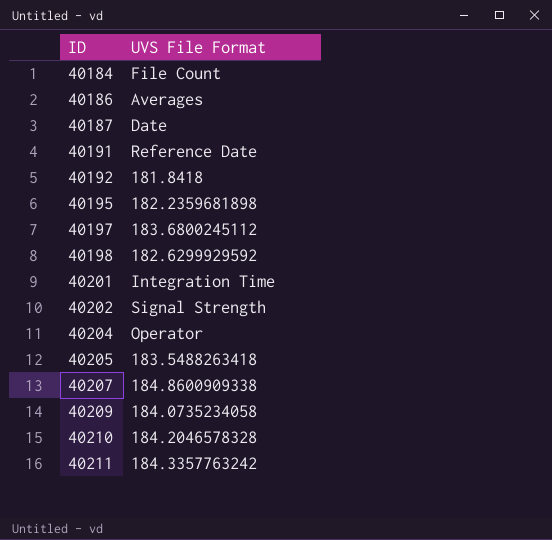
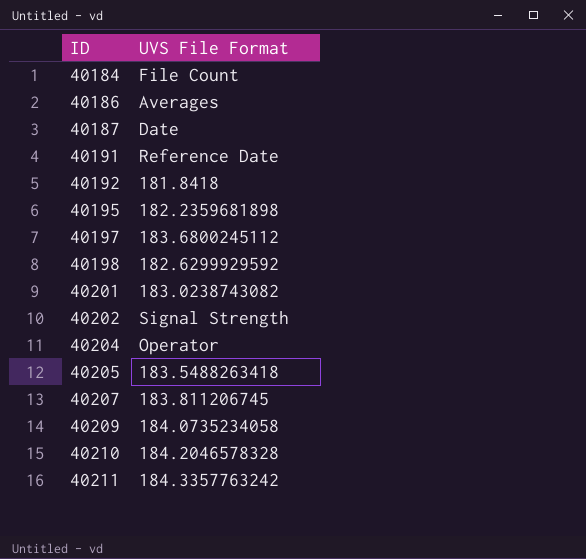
40201 | UVS File Format: Integration Time -> 183.0238743082
40207 | UVS File Format: 184.8600909338 -> 183.811206745

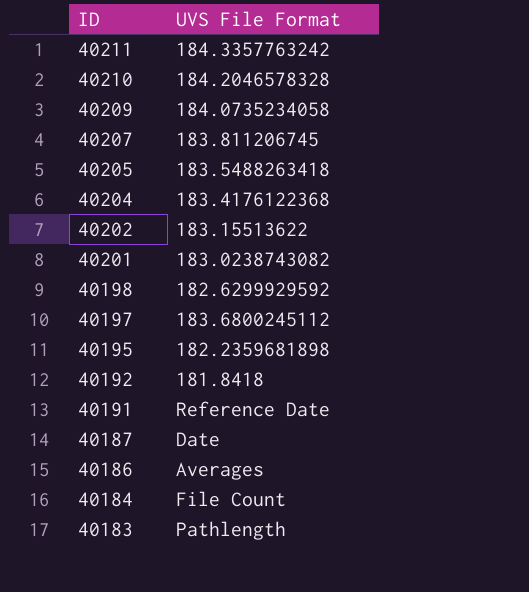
row order: ID ascending -> ID descending
40204 | UVS File Format: Operator -> 183.4176122368
40202 | UVS File Format: Signal Strength -> 183.15513622
row 40183: none -> Pathlength

